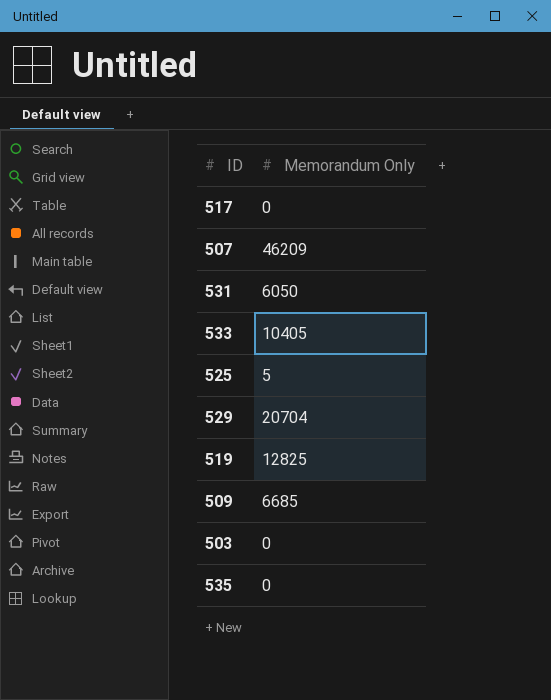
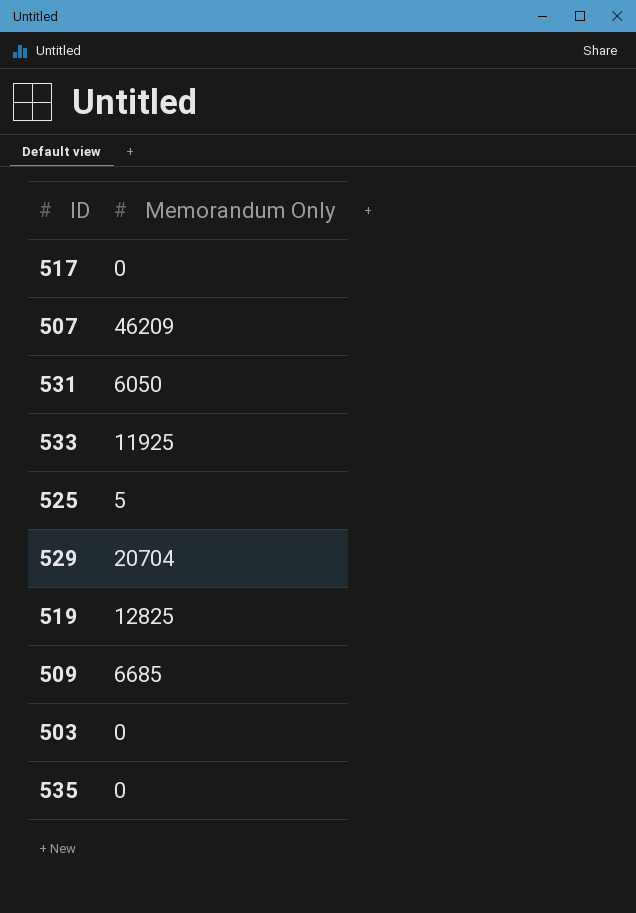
533 | Memorandum Only: 10405 -> 11925

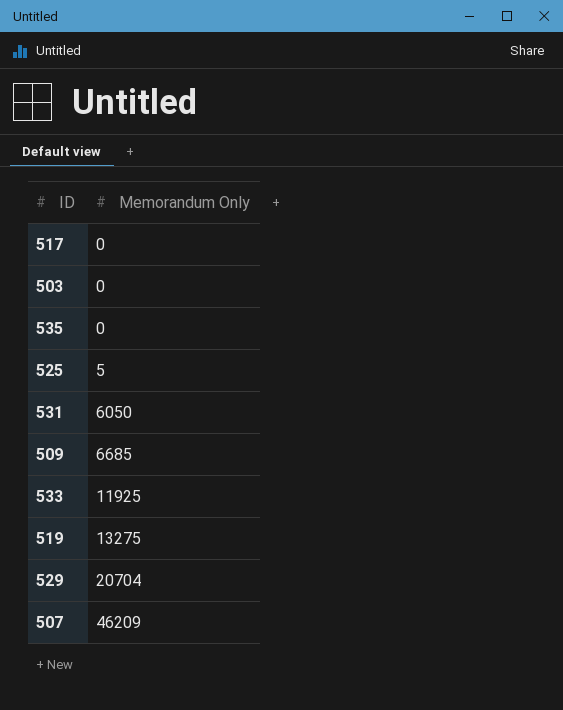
row order: none -> Memorandum Only ascending
519 | Memorandum Only: 12825 -> 13275

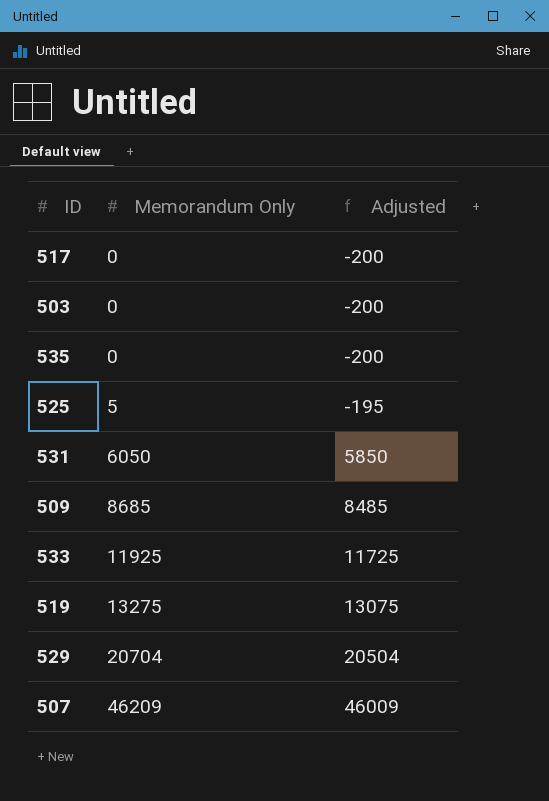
column Adjusted | formula: none -> [Memorandum Only] - 200
509 | Memorandum Only: 6685 -> 8685

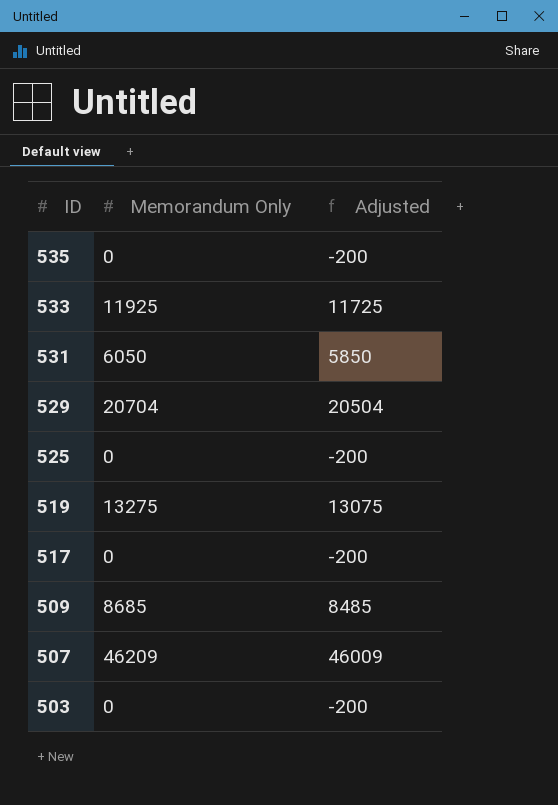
row order: Memorandum Only ascending -> ID descending
525 | Memorandum Only: 5 -> 0
525 | Adjusted: -195 -> -200

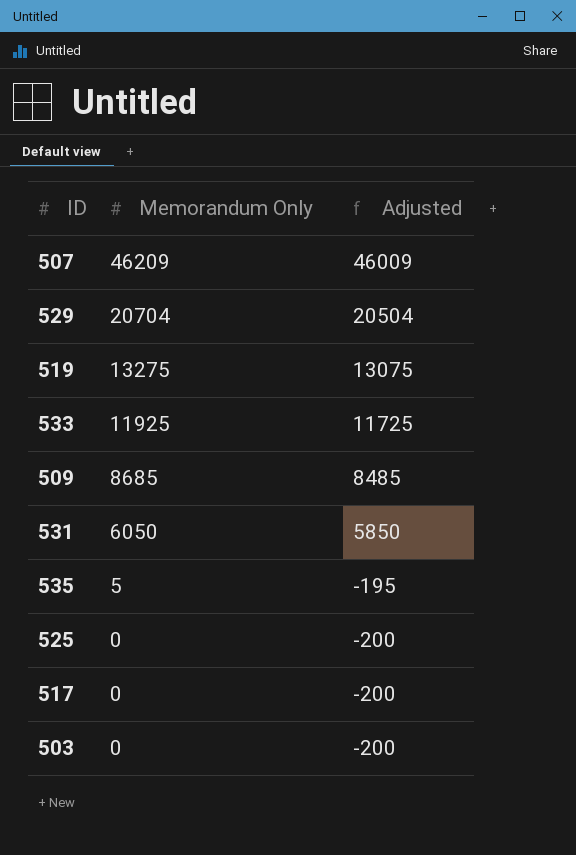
row order: ID descending -> Memorandum Only descending
535 | Memorandum Only: 0 -> 5
535 | Adjusted: -200 -> -195

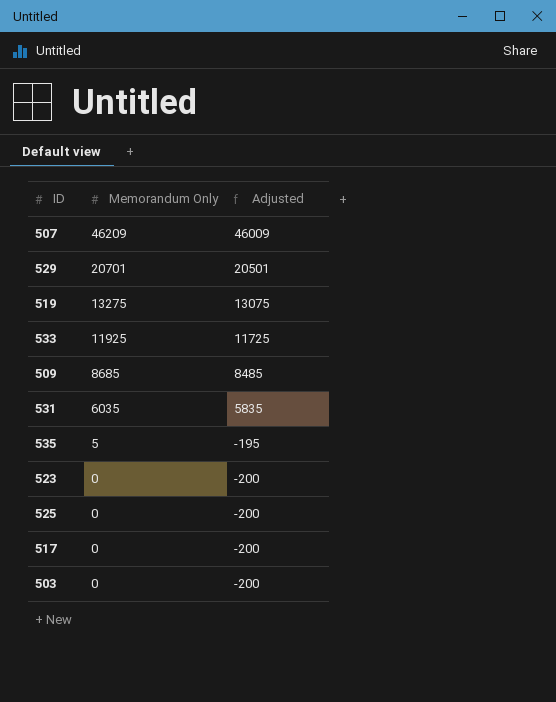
529 | Memorandum Only: 20704 -> 20701
529 | Adjusted: 20504 -> 20501
531 | Memorandum Only: 6050 -> 6035
531 | Adjusted: 5850 -> 5835
row 523: none -> 0 | -200

